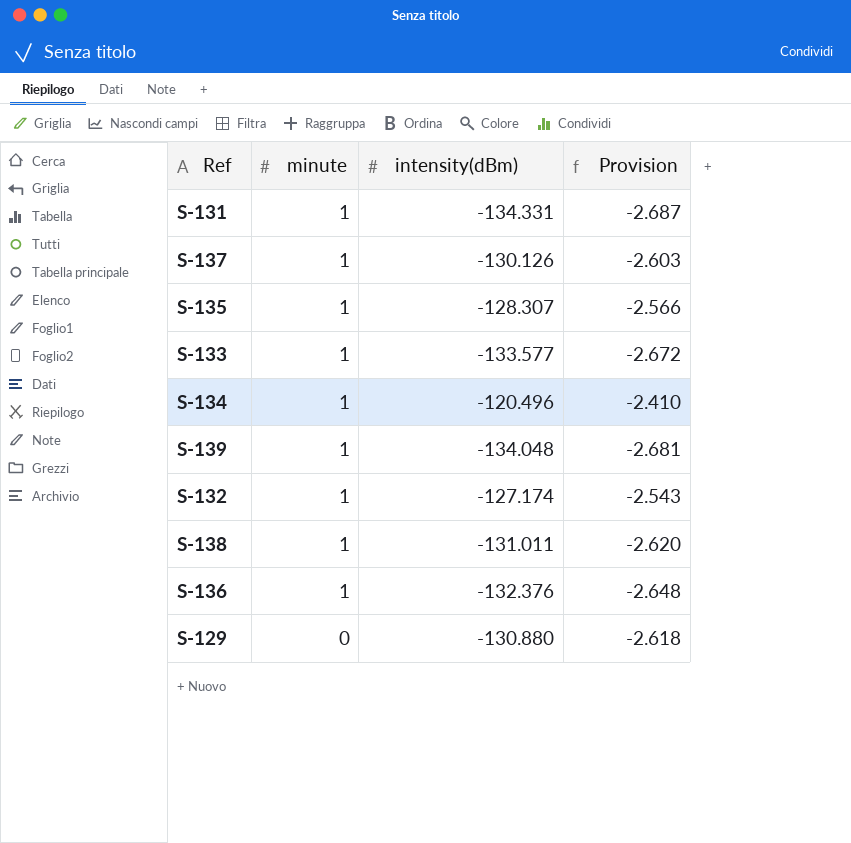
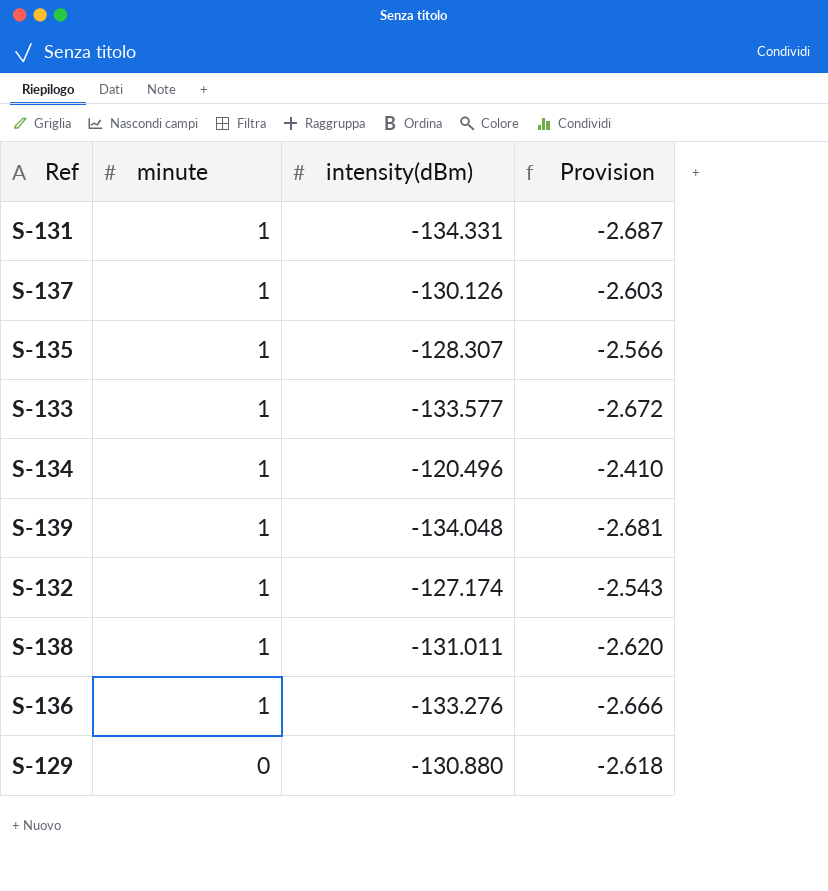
S-136 | intensity(dBm): -132.376 -> -133.276
S-136 | Provision: -2.648 -> -2.666

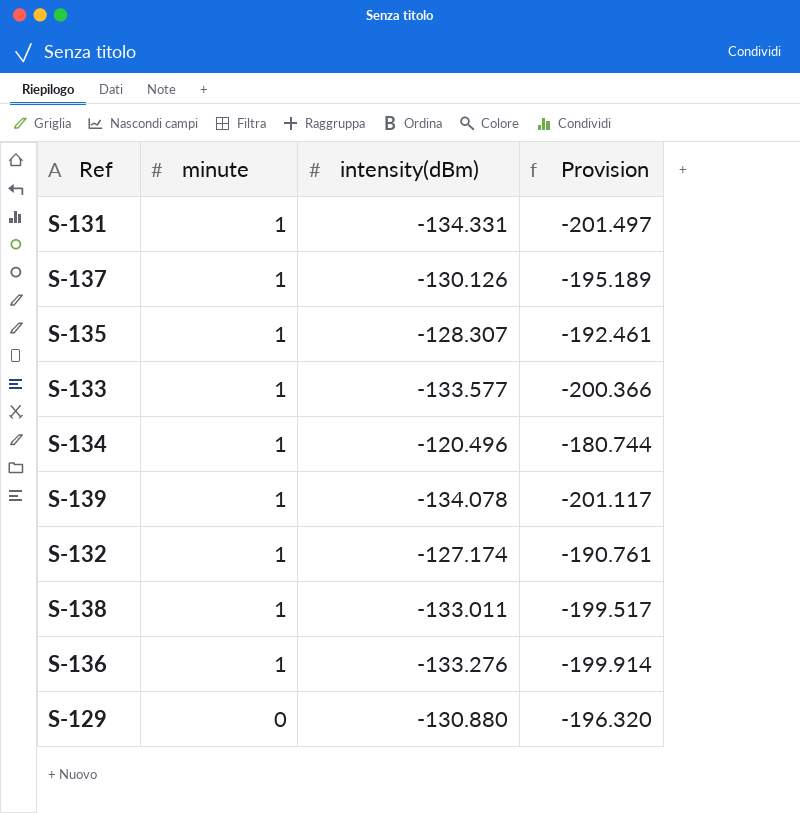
column Provision | formula: [intensity(dBm)] * 0.02 -> [intensity(dBm)] * 1.5
S-139 | intensity(dBm): -134.048 -> -134.078
S-138 | intensity(dBm): -131.011 -> -133.011

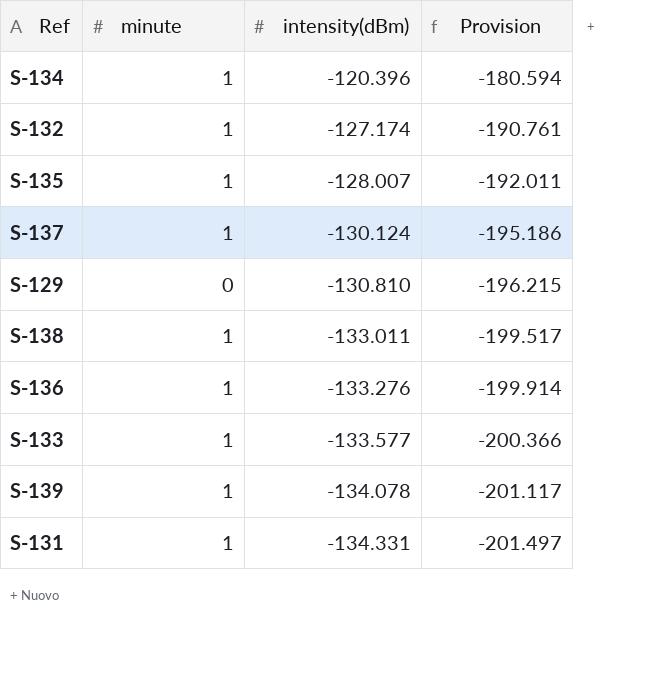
row order: minute descending -> intensity(dBm) descending
S-134 | intensity(dBm): -120.496 -> -120.396
S-134 | Provision: -180.744 -> -180.594
S-135 | intensity(dBm): -128.307 -> -128.007
S-135 | Provision: -192.461 -> -192.011
S-137 | intensity(dBm): -130.126 -> -130.124
S-137 | Provision: -195.189 -> -195.186
S-129 | intensity(dBm): -130.880 -> -130.810
S-129 | Provision: -196.320 -> -196.215

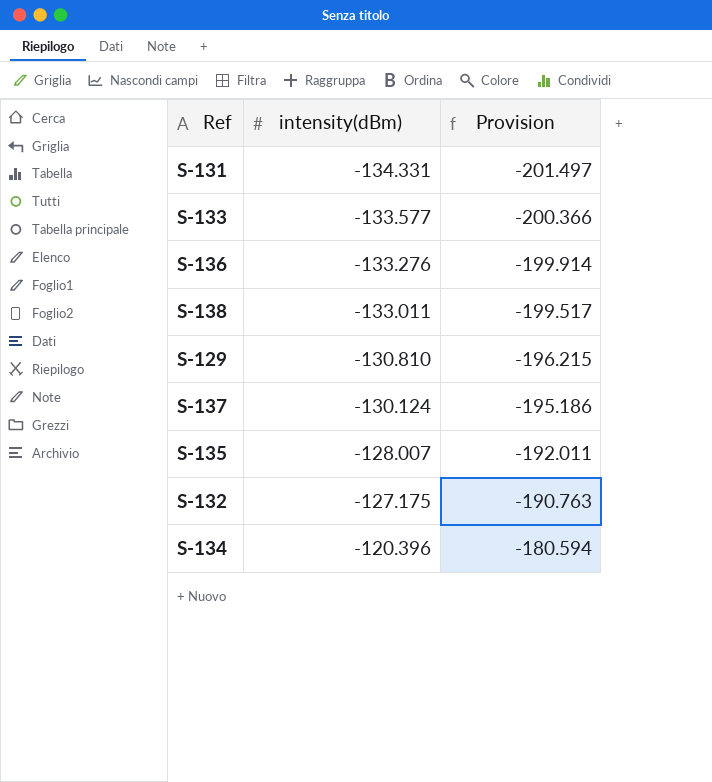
row order: intensity(dBm) descending -> intensity(dBm) ascending
column minute | position: 2 -> none
row S-139: 1 | -134.078 | -201.117 -> none
S-132 | intensity(dBm): -127.174 -> -127.175
S-132 | Provision: -190.761 -> -190.763

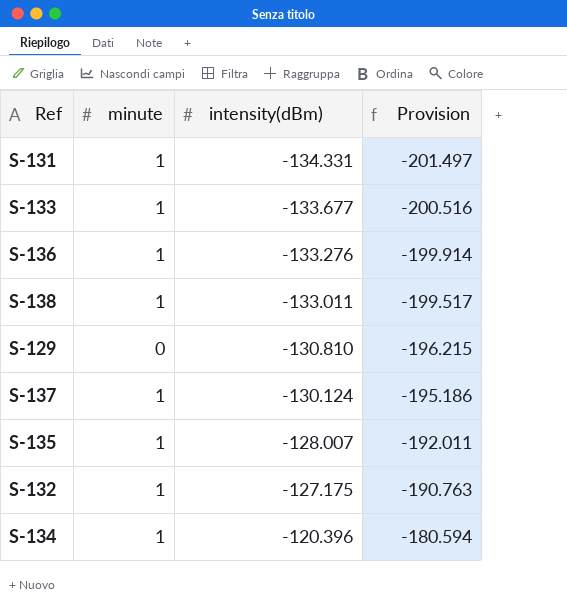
column minute | position: none -> 2
S-133 | intensity(dBm): -133.577 -> -133.677
S-133 | Provision: -200.366 -> -200.516

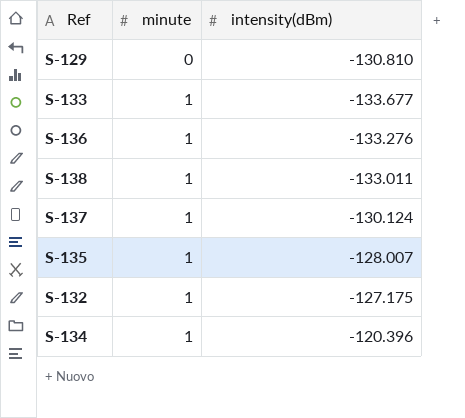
row order: intensity(dBm) ascending -> minute ascending
column Provision | formula: [intensity(dBm)] * 1.5 -> none
row S-131: 1 | -134.331 | -201.497 -> none

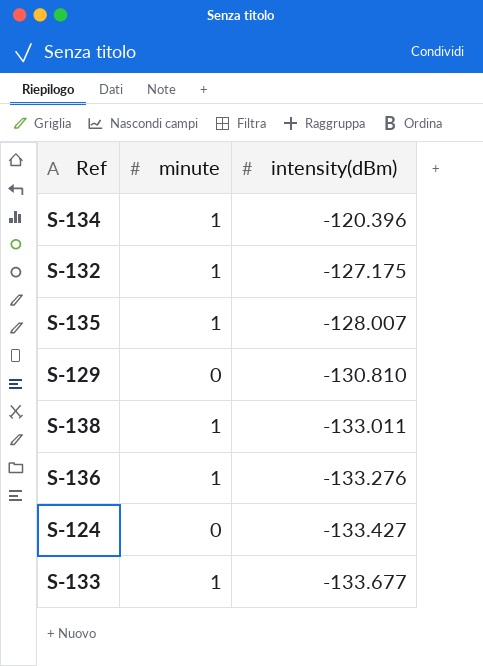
row order: minute ascending -> intensity(dBm) descending
row S-137: 1 | -130.124 -> none
row S-124: none -> 0 | -133.427

